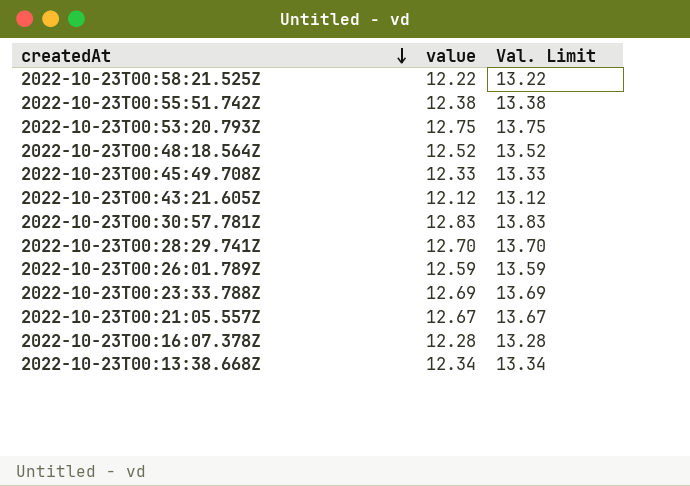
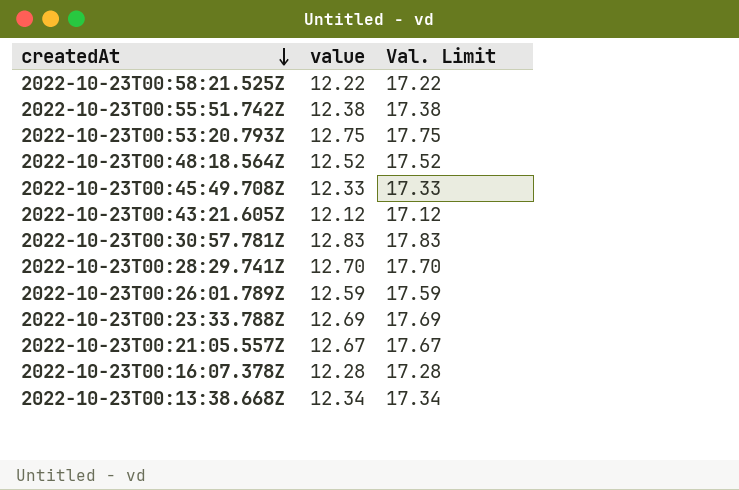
column Val. Limit | formula: [value] + 1 -> [value] + 5

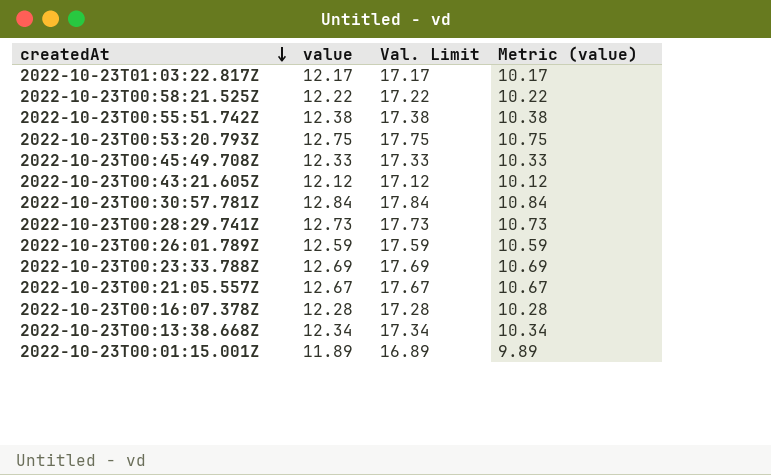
column Metric (value) | formula: none -> [value] - 2
row 2022-10-23T00:48:18.564Z: 12.52 | 17.52 -> none
row 2022-10-23T01:03:22.817Z: none -> 12.17 | 17.17 | 10.17
2022-10-23T00:30:57.781Z | value: 12.83 -> 12.84
2022-10-23T00:30:57.781Z | Val. Limit: 17.83 -> 17.84
2022-10-23T00:28:29.741Z | value: 12.70 -> 12.73
2022-10-23T00:28:29.741Z | Val. Limit: 17.70 -> 17.73
row 2022-10-23T00:01:15.001Z: none -> 11.89 | 16.89 | 9.89

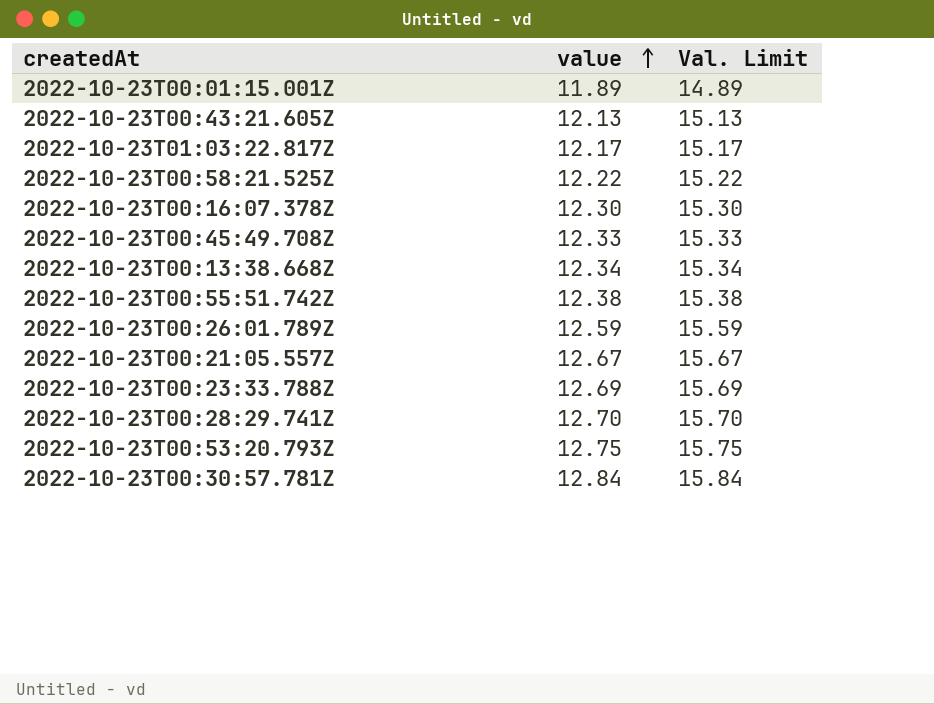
row order: createdAt descending -> value ascending
column Metric (value) | formula: [value] - 2 -> none
column Val. Limit | formula: [value] + 5 -> [value] + 3
2022-10-23T00:43:21.605Z | value: 12.12 -> 12.13
2022-10-23T00:16:07.378Z | value: 12.28 -> 12.30
2022-10-23T00:28:29.741Z | value: 12.73 -> 12.70

